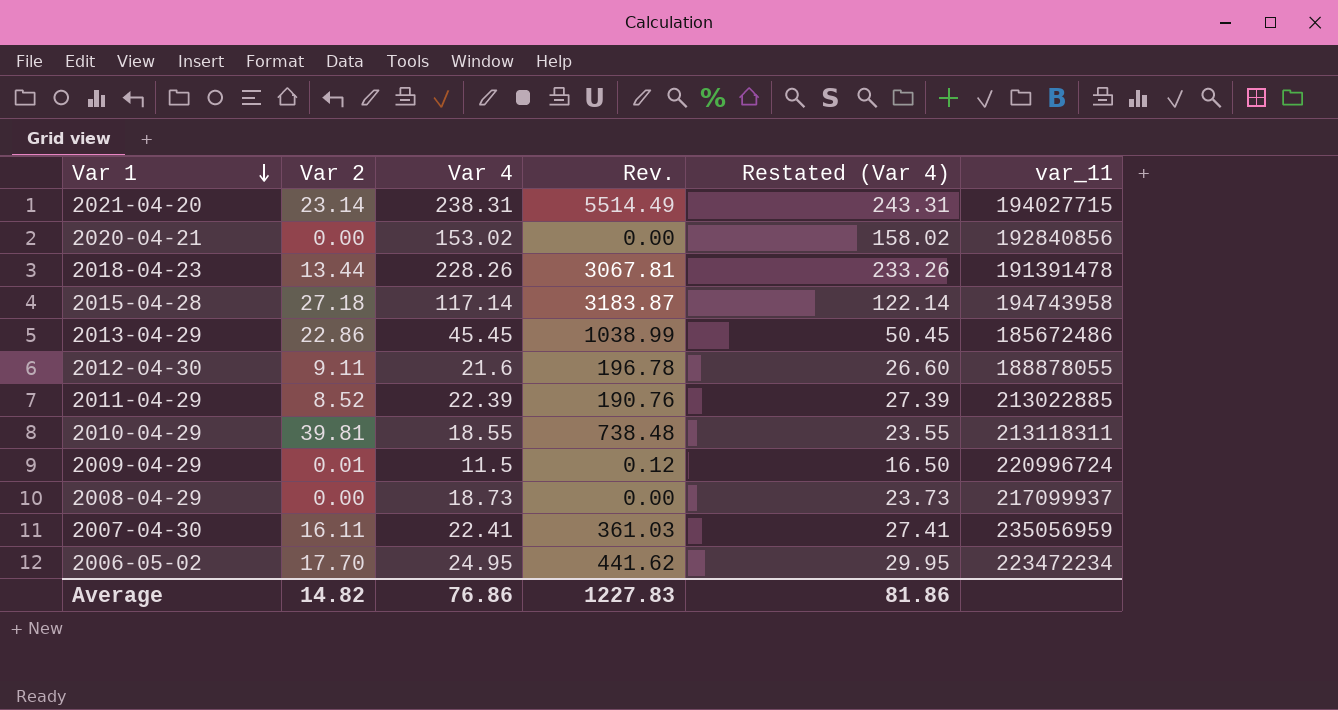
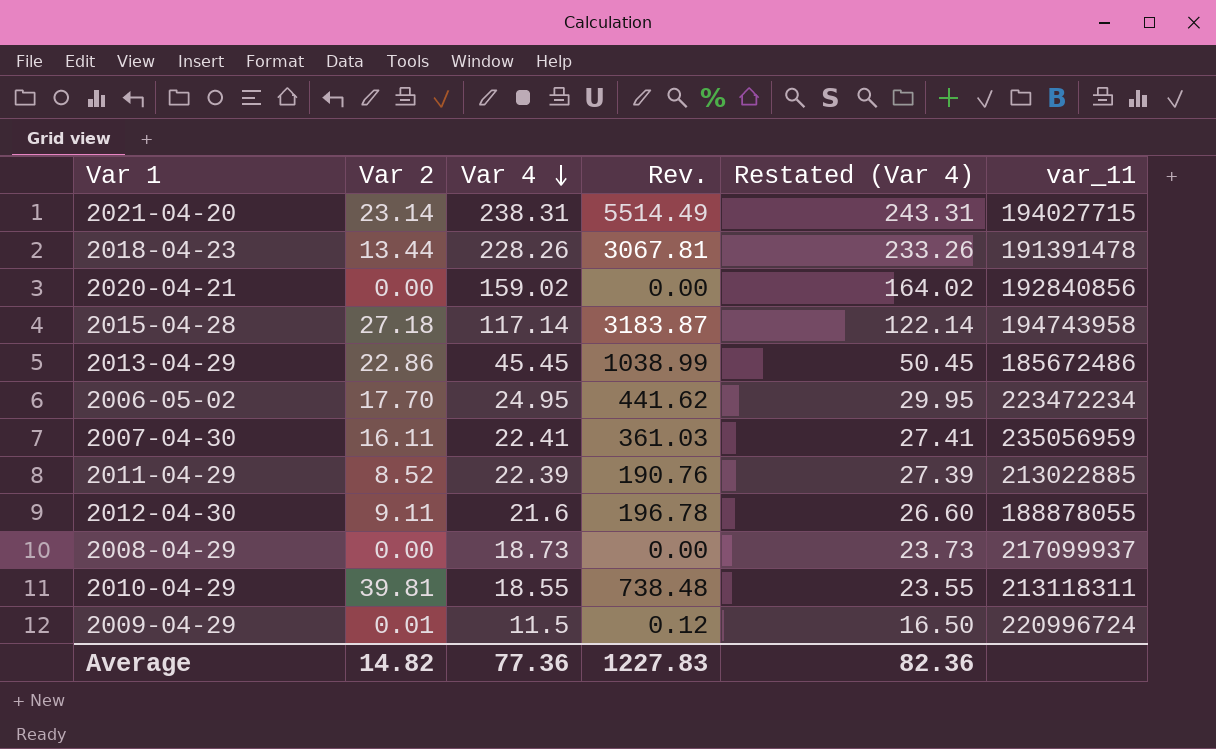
row order: Var 1 descending -> Var 4 descending
2020-04-21 | Var 4: 153.02 -> 159.02
2020-04-21 | Restated (Var 4): 158.02 -> 164.02
Average | Var 4: 76.86 -> 77.36
Average | Restated (Var 4): 81.86 -> 82.36

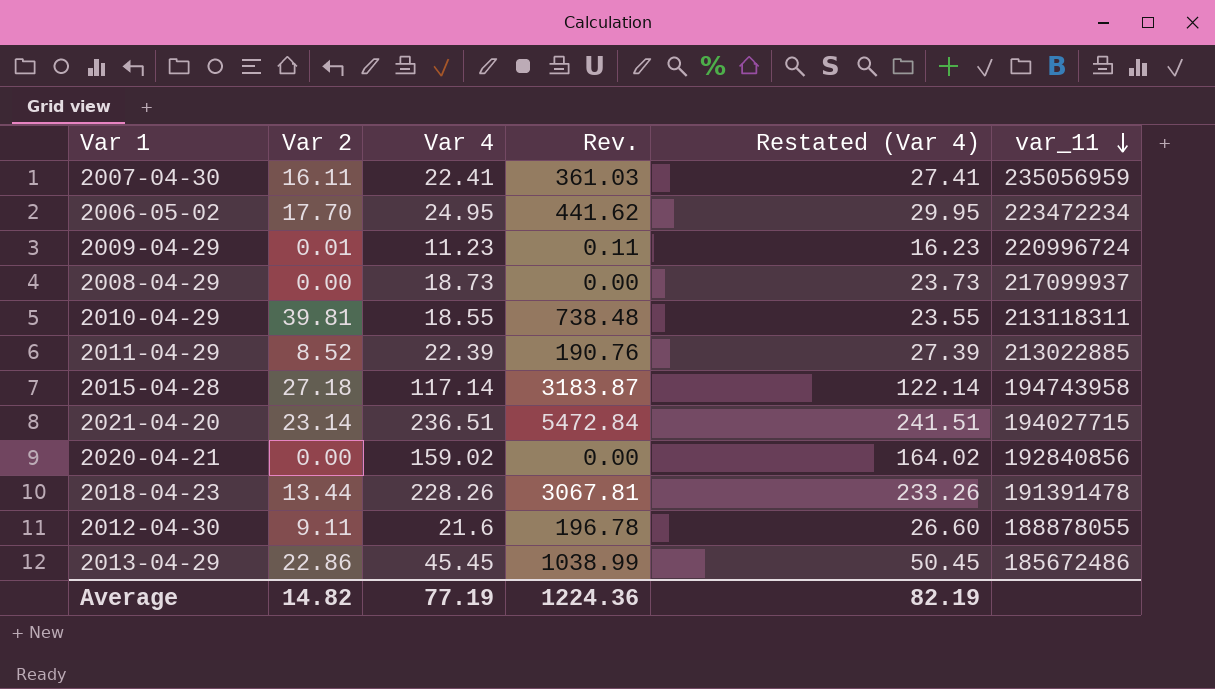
row order: Var 4 descending -> var_11 descending
2009-04-29 | Var 4: 11.5 -> 11.23
2009-04-29 | Rev.: 0.12 -> 0.11
2009-04-29 | Restated (Var 4): 16.50 -> 16.23
2021-04-20 | Var 4: 238.31 -> 236.51
2021-04-20 | Rev.: 5514.49 -> 5472.84
2021-04-20 | Restated (Var 4): 243.31 -> 241.51
Average | Var 4: 77.36 -> 77.19
Average | Rev.: 1227.83 -> 1224.36
Average | Restated (Var 4): 82.36 -> 82.19

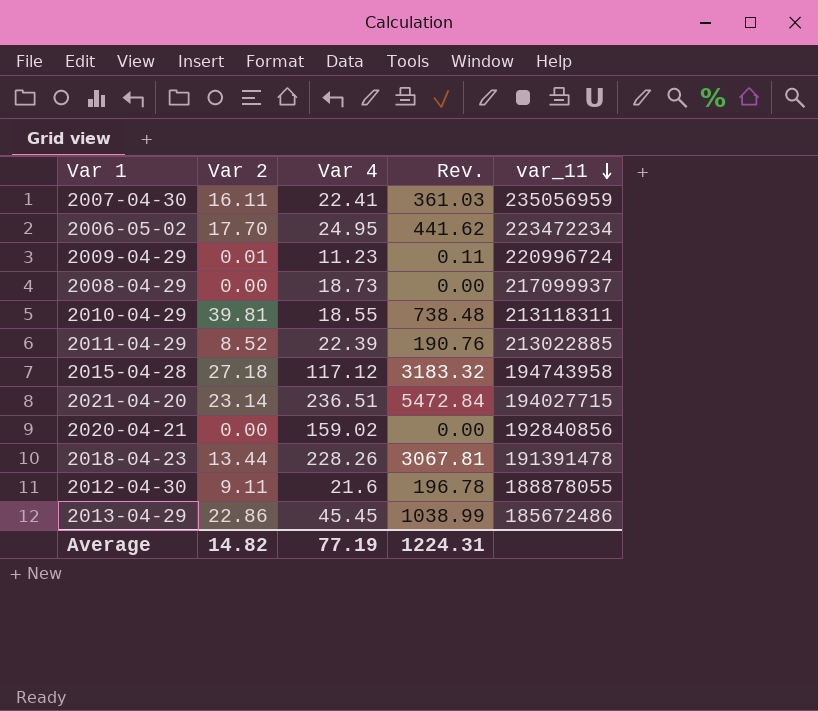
column Restated (Var 4) | formula: [Var 4] + 5 -> none
2015-04-28 | Var 4: 117.14 -> 117.12
2015-04-28 | Rev.: 3183.87 -> 3183.32
Average | Rev.: 1224.36 -> 1224.31

